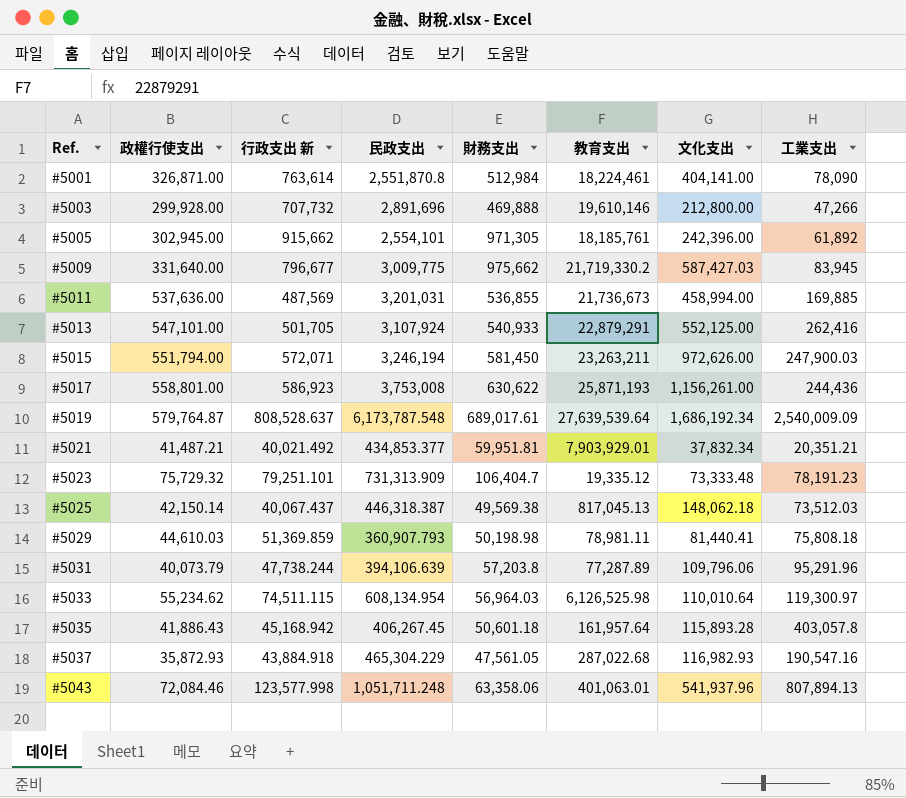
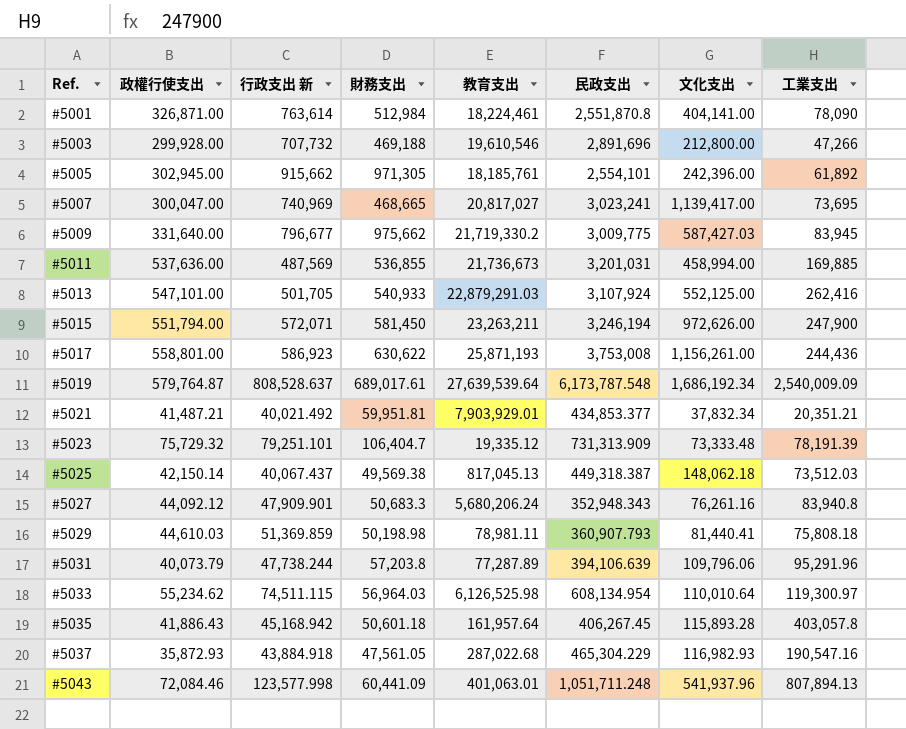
column 民政支出 | position: 4 -> 6
#5003 | 財務支出: 469,888 -> 469,188
#5003 | 教育支出: 19,610,146 -> 19,610,546
row #5007: none -> 300,047.00 | 740,969 | 468,665 | 20,817,027 | 3,023,241 | 1,139,417.00 | 73,695
#5013 | 教育支出: 22,879,291 -> 22,879,291.03
#5015 | 工業支出: 247,900.03 -> 247,900
#5023 | 工業支出: 78,191.23 -> 78,191.39
#5025 | 民政支出: 446,318.387 -> 449,318.387
row #5027: none -> 44,092.12 | 47,909.901 | 50,683.3 | 5,680,206.24 | 352,948.343 | 76,261.16 | 83,940.8
#5043 | 財務支出: 63,358.06 -> 60,441.09

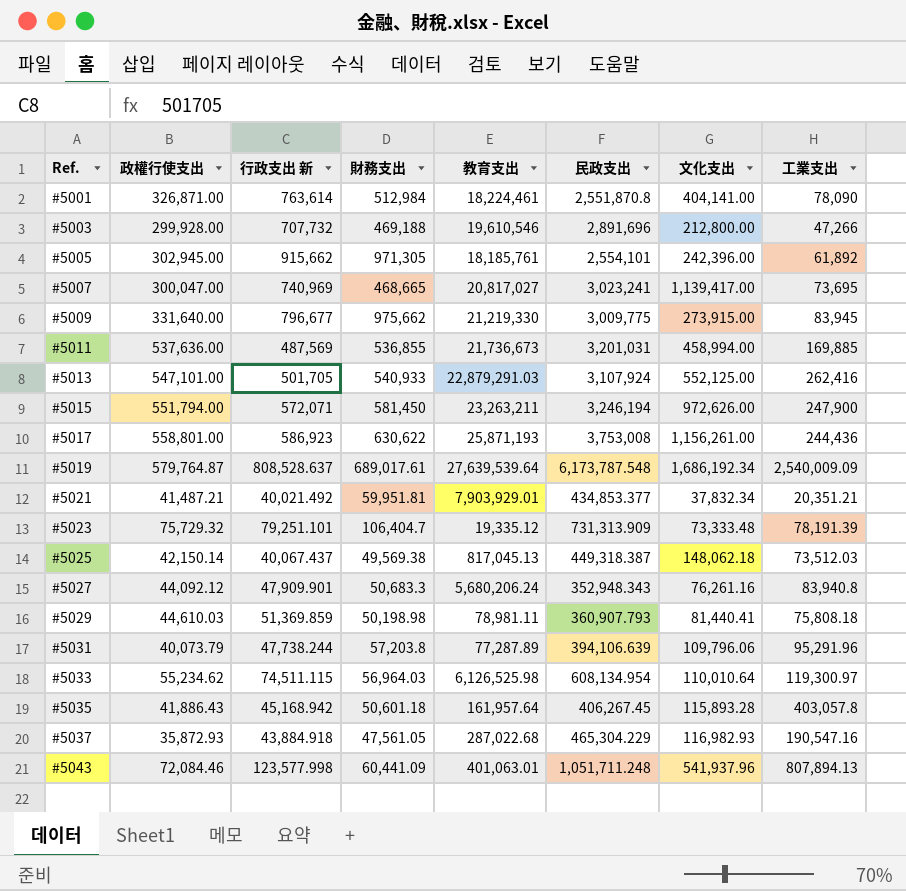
#5009 | 教育支出: 21,719,330.2 -> 21,219,330
#5009 | 文化支出: 587,427.03 -> 273,915.00

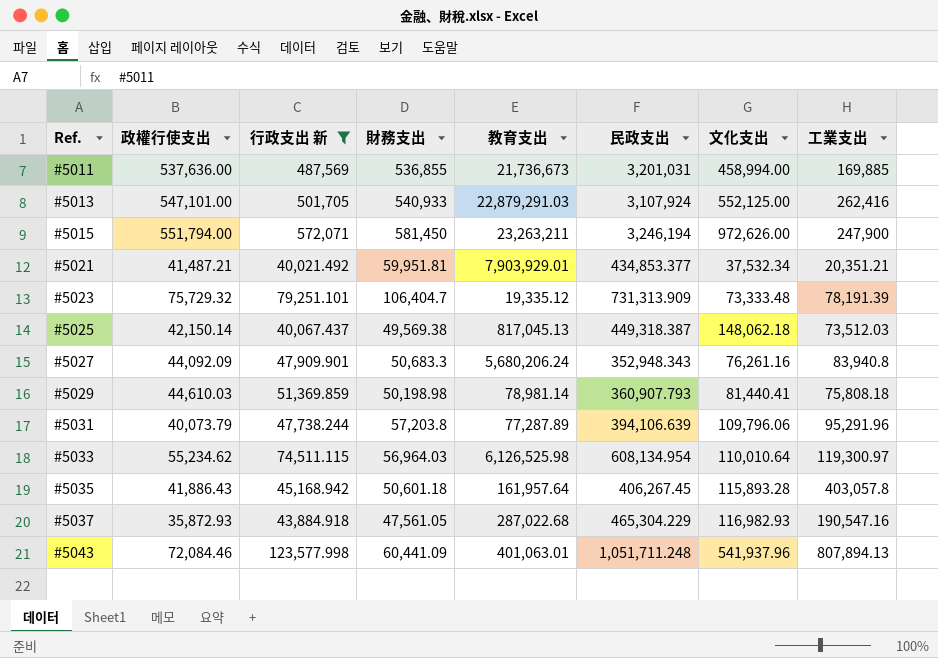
filter: none -> 行政支出 新 <= 572,071
#5021 | 文化支出: 37,832.34 -> 37,532.34
#5027 | 政權行使支出: 44,092.12 -> 44,092.09
#5029 | 教育支出: 78,981.11 -> 78,981.14

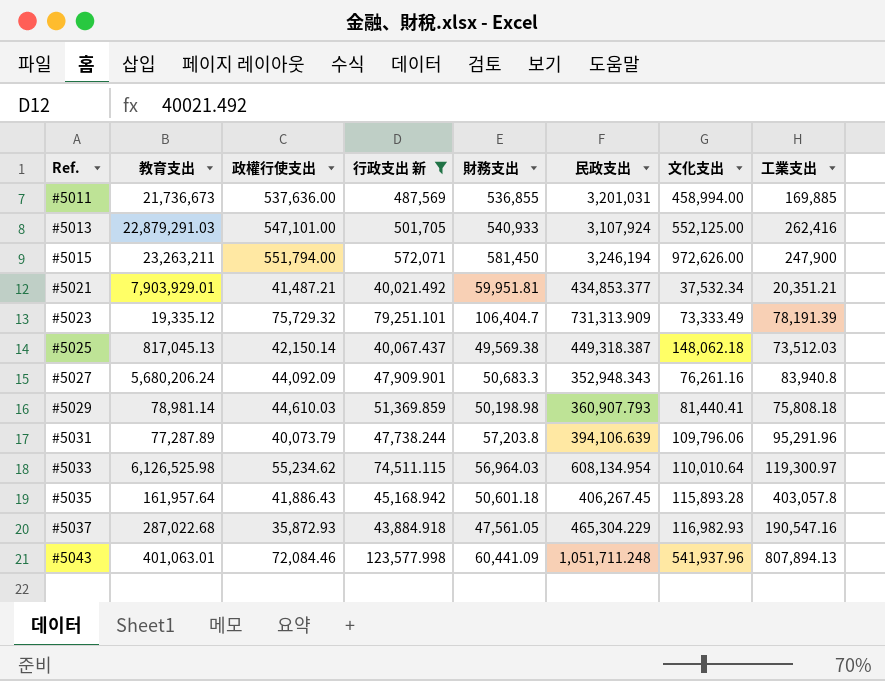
column 教育支出 | position: 5 -> 2
#5023 | 文化支出: 73,333.48 -> 73,333.49

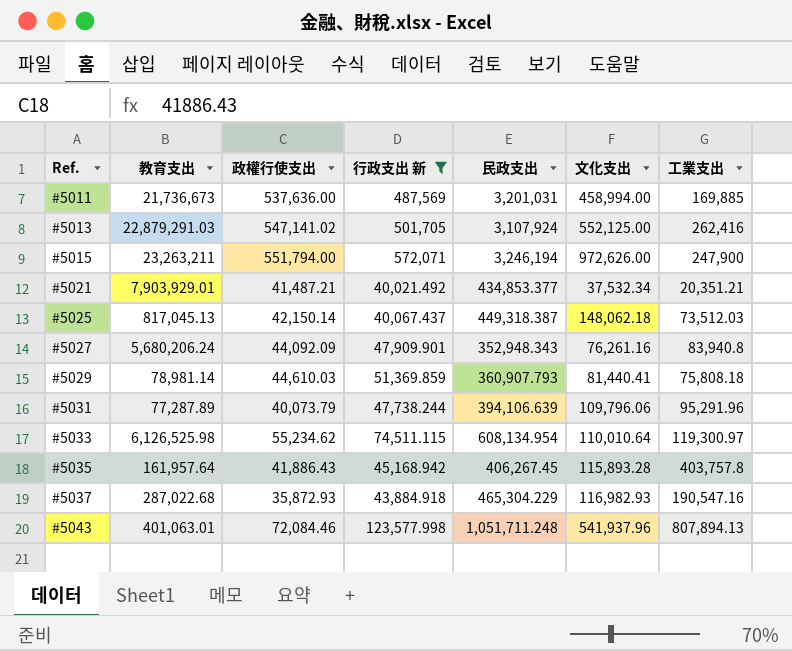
column 財務支出 | position: 5 -> none
row #5023: 19,335.12 | 75,729.32 | 79,251.101 | 106,404.7 | 731,313.909 | 73,333.49 | 78,191.39 -> none
#5013 | 政權行使支出: 547,101.00 -> 547,141.02
#5035 | 工業支出: 403,057.8 -> 403,757.8

